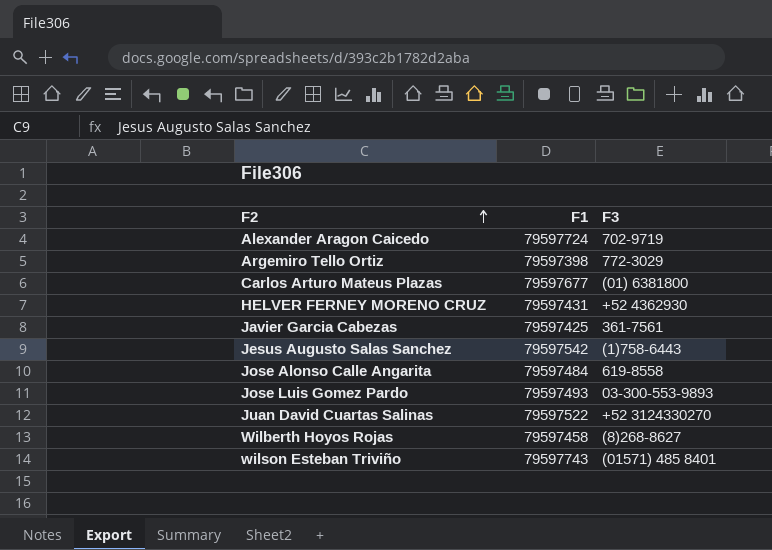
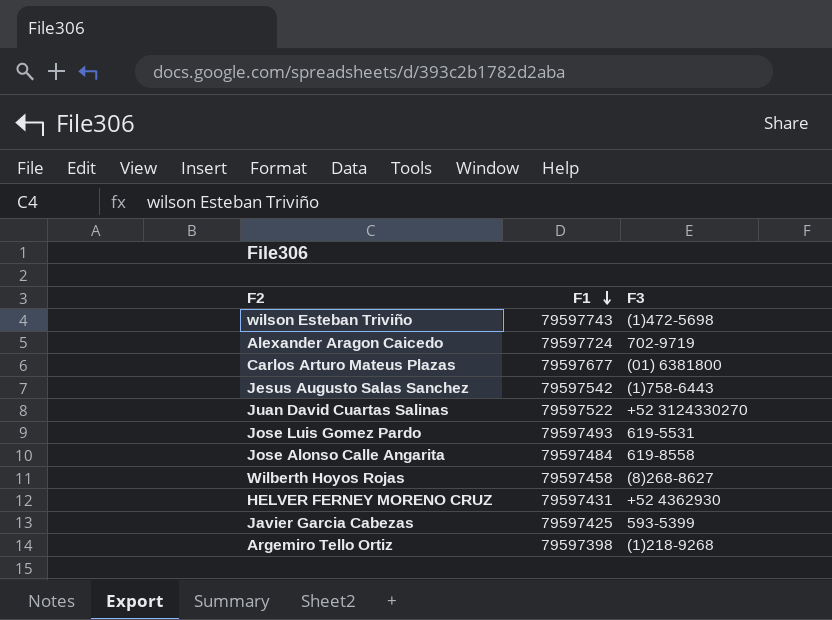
row order: F2 ascending -> F1 descending
wilson Esteban Triviño | F3: (01571) 485 8401 -> (1)472-5698
Jose Luis Gomez Pardo | F3: 03-300-553-9893 -> 619-5531
Javier Garcia Cabezas | F3: 361-7561 -> 593-5399
Argemiro Tello Ortiz | F3: 772-3029 -> (1)218-9268

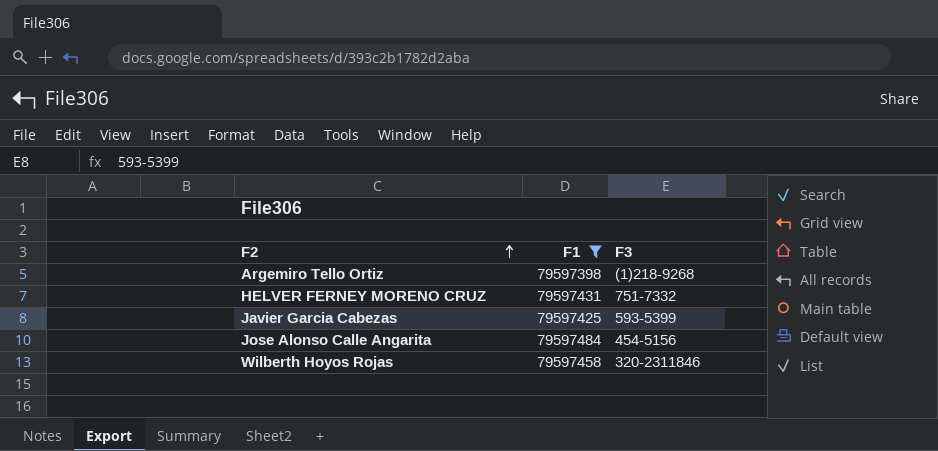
filter: none -> F1 <= 79597484
row order: F1 descending -> F2 ascending
HELVER FERNEY MORENO CRUZ | F3: +52 4362930 -> 751-7332
Jose Alonso Calle Angarita | F3: 619-8558 -> 454-5156
Wilberth Hoyos Rojas | F3: (8)268-8627 -> 320-2311846

